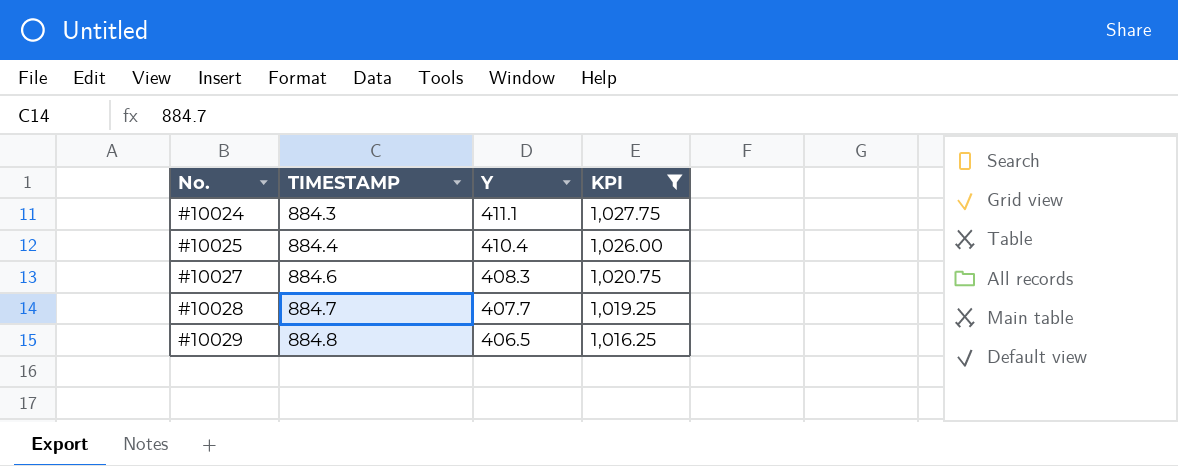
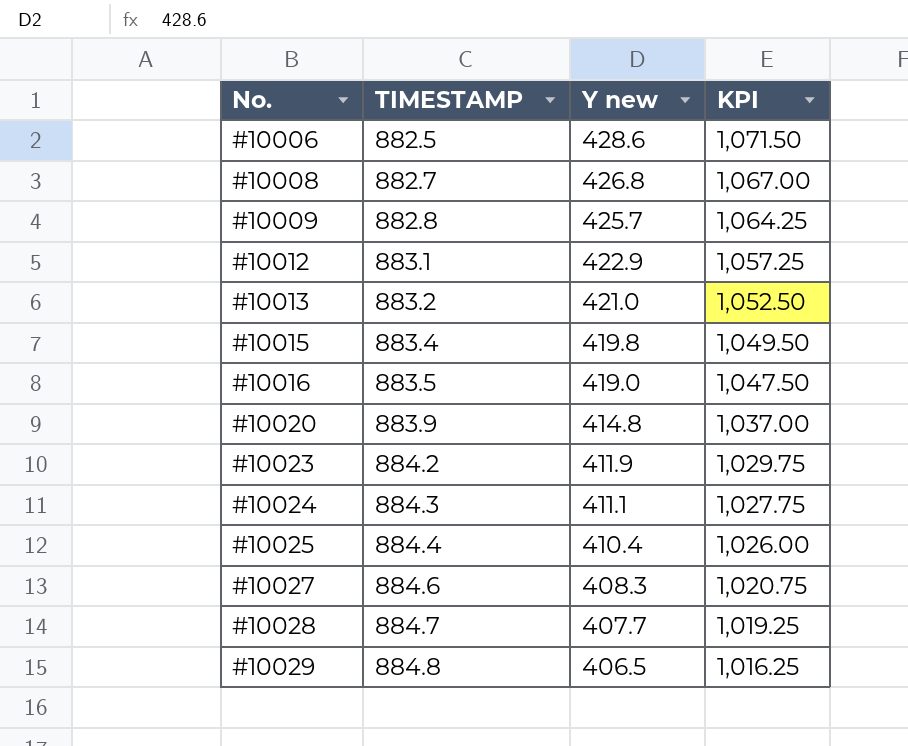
filter: KPI <= 1,027.75 -> none
column name: Y -> Y new

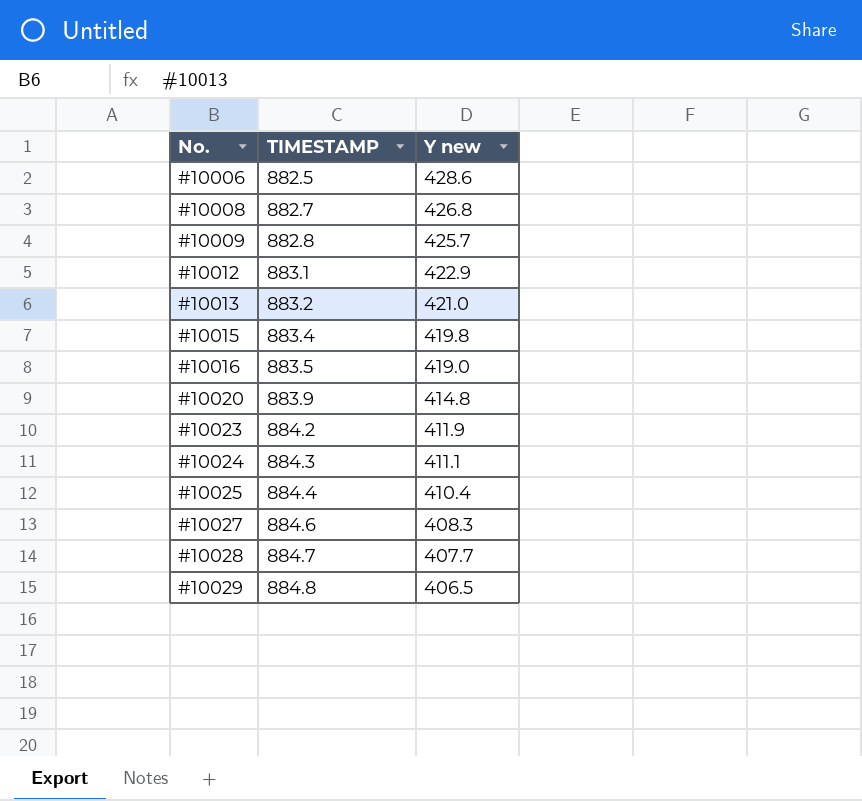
column KPI | formula: [Y new] * 2.5 -> none

